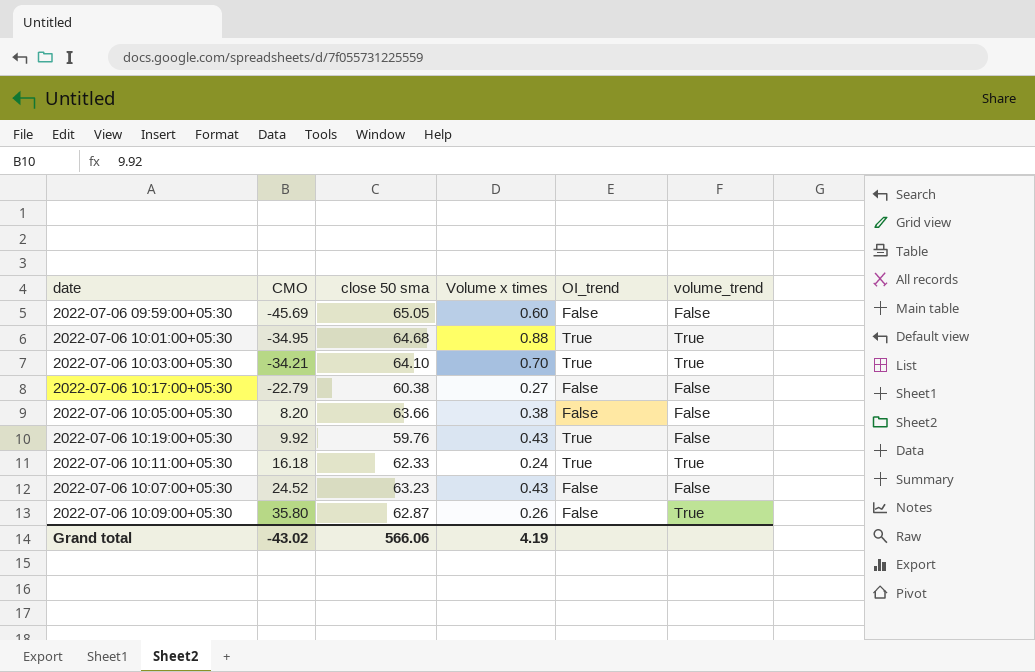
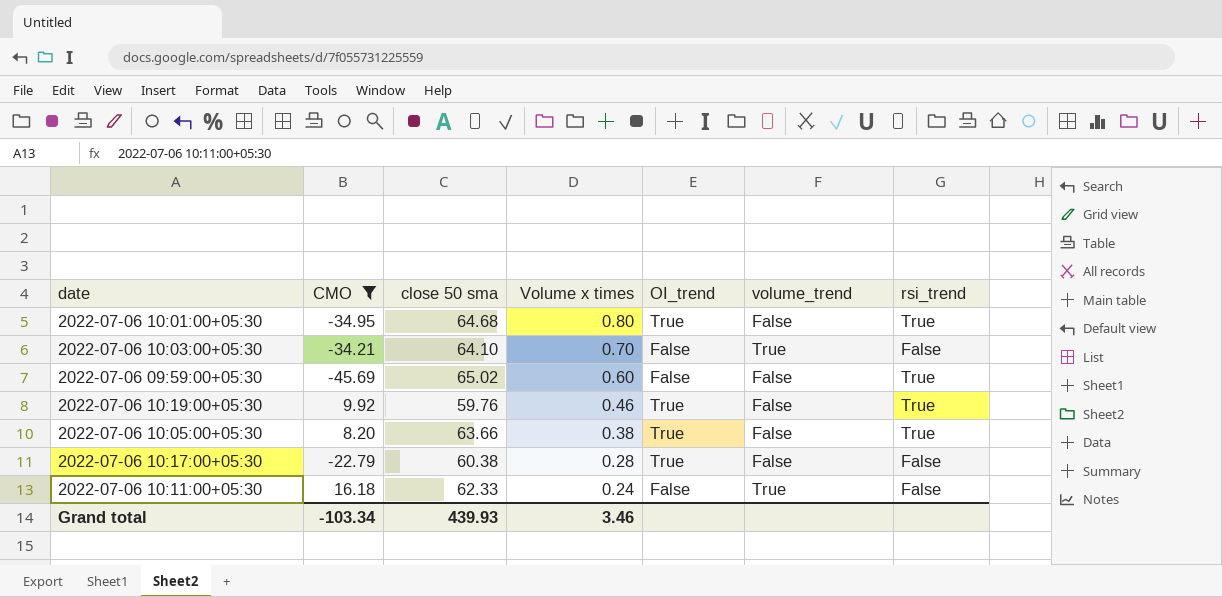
filter: none -> CMO <= 16.18
row order: CMO ascending -> Volume x times descending
column rsi_trend | position: none -> 7
2022-07-06 10:01:00+05:30 | Volume x times: 0.88 -> 0.80
2022-07-06 10:01:00+05:30 | volume_trend: True -> False
2022-07-06 10:03:00+05:30 | OI_trend: True -> False
2022-07-06 09:59:00+05:30 | close 50 sma: 65.05 -> 65.02
2022-07-06 10:19:00+05:30 | Volume x times: 0.43 -> 0.46
2022-07-06 10:05:00+05:30 | OI_trend: False -> True
2022-07-06 10:17:00+05:30 | Volume x times: 0.27 -> 0.28
2022-07-06 10:17:00+05:30 | OI_trend: False -> True
2022-07-06 10:11:00+05:30 | OI_trend: True -> False
Grand total | CMO: -43.02 -> -103.34
Grand total | close 50 sma: 566.06 -> 439.93
Grand total | Volume x times: 4.19 -> 3.46

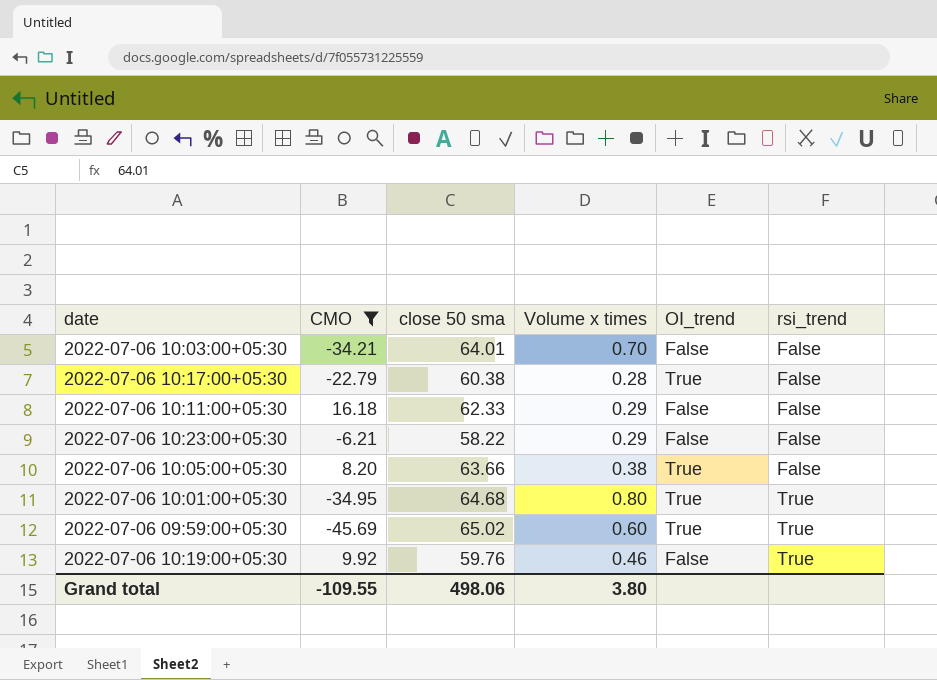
row order: Volume x times descending -> rsi_trend ascending
column volume_trend | position: 6 -> none
2022-07-06 10:03:00+05:30 | close 50 sma: 64.10 -> 64.01
2022-07-06 10:11:00+05:30 | Volume x times: 0.24 -> 0.29
row 2022-07-06 10:23:00+05:30: none -> -6.21 | 58.22 | 0.29 | False | False
2022-07-06 10:05:00+05:30 | rsi_trend: True -> False
2022-07-06 09:59:00+05:30 | OI_trend: False -> True
2022-07-06 10:19:00+05:30 | OI_trend: True -> False
Grand total | CMO: -103.34 -> -109.55
Grand total | close 50 sma: 439.93 -> 498.06
Grand total | Volume x times: 3.46 -> 3.80

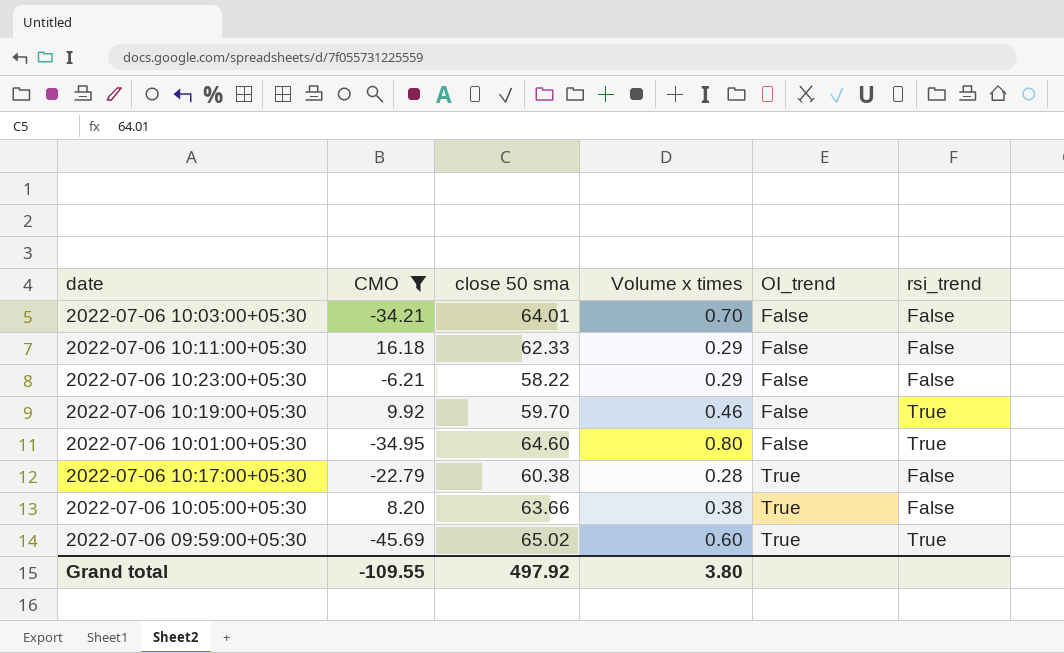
row order: rsi_trend ascending -> OI_trend ascending
2022-07-06 10:19:00+05:30 | close 50 sma: 59.76 -> 59.70
2022-07-06 10:01:00+05:30 | close 50 sma: 64.68 -> 64.60
2022-07-06 10:01:00+05:30 | OI_trend: True -> False
Grand total | close 50 sma: 498.06 -> 497.92

